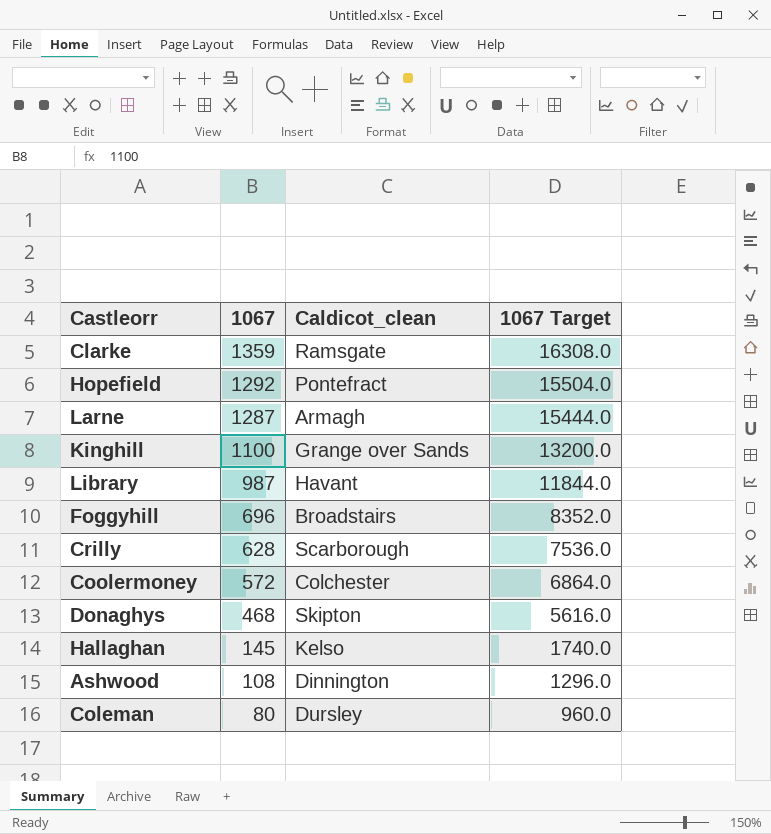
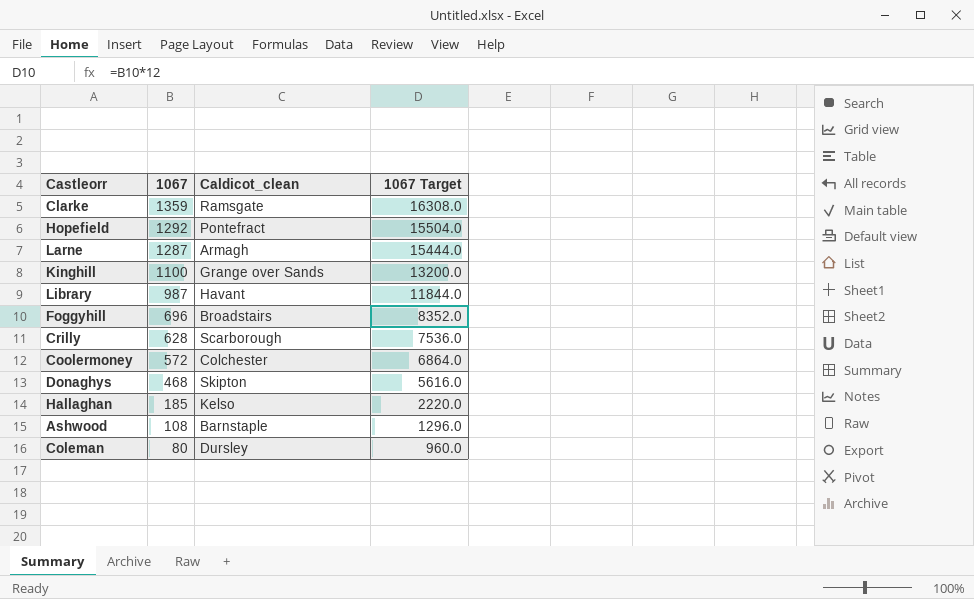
Hallaghan | 1067: 145 -> 185
Hallaghan | 1067 Target: 1740.0 -> 2220.0
Ashwood | Caldicot_clean: Dinnington -> Barnstaple

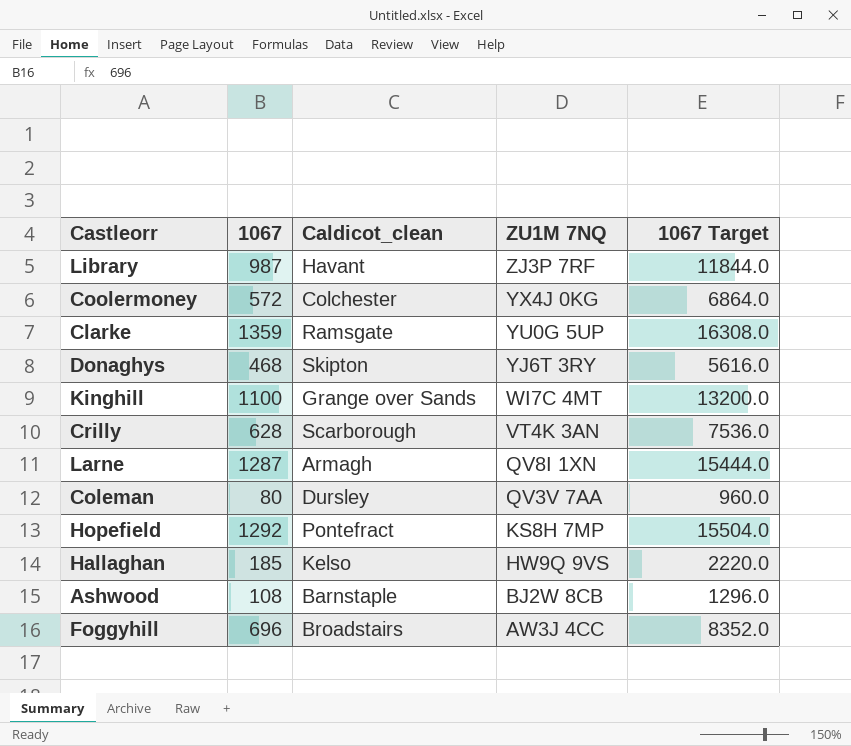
row order: 1067 descending -> ZU1M 7NQ descending
column ZU1M 7NQ | position: none -> 4

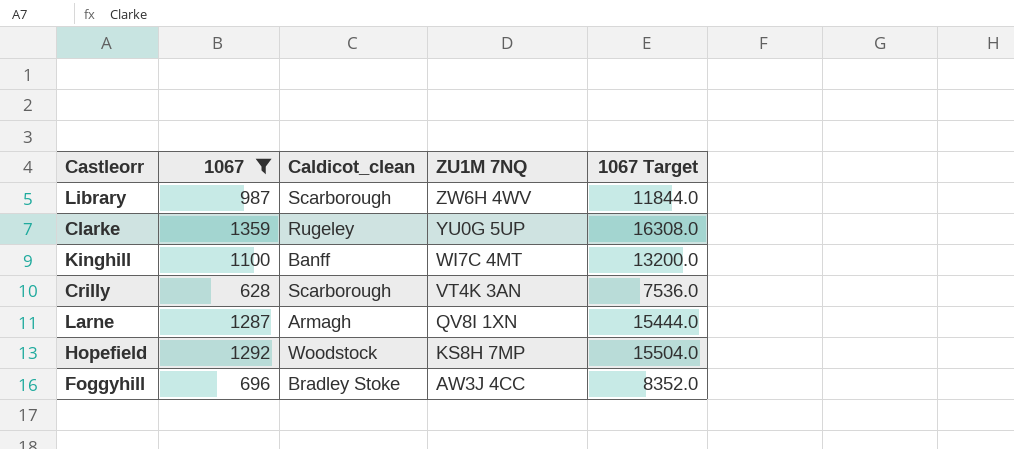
filter: none -> 1067 >= 628
Library | Caldicot_clean: Havant -> Scarborough
Library | ZU1M 7NQ: ZJ3P 7RF -> ZW6H 4WV
Clarke | Caldicot_clean: Ramsgate -> Rugeley
Kinghill | Caldicot_clean: Grange over Sands -> Banff
Hopefield | Caldicot_clean: Pontefract -> Woodstock
Foggyhill | Caldicot_clean: Broadstairs -> Bradley Stoke

